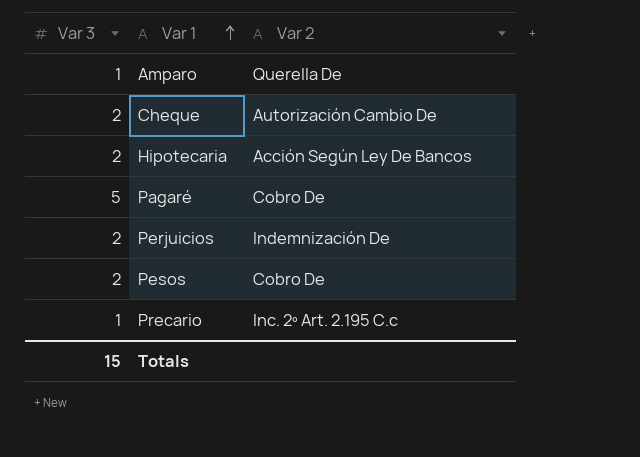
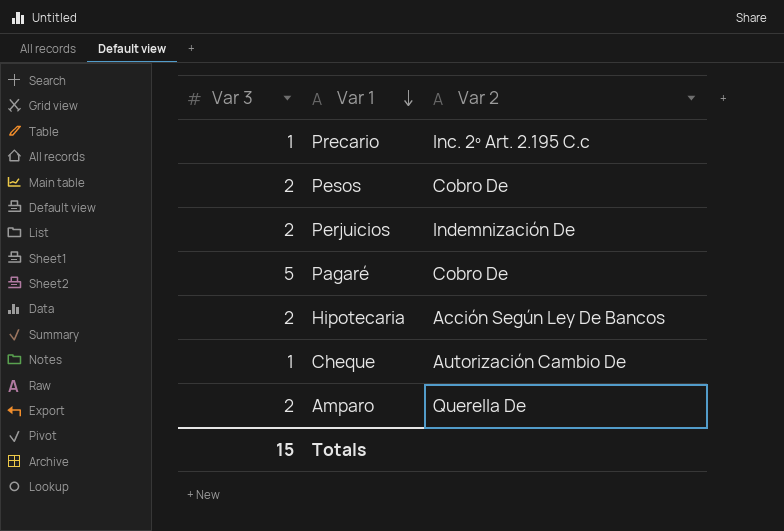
row order: Var 1 ascending -> Var 1 descending
Cheque | Var 3: 2 -> 1
Amparo | Var 3: 1 -> 2

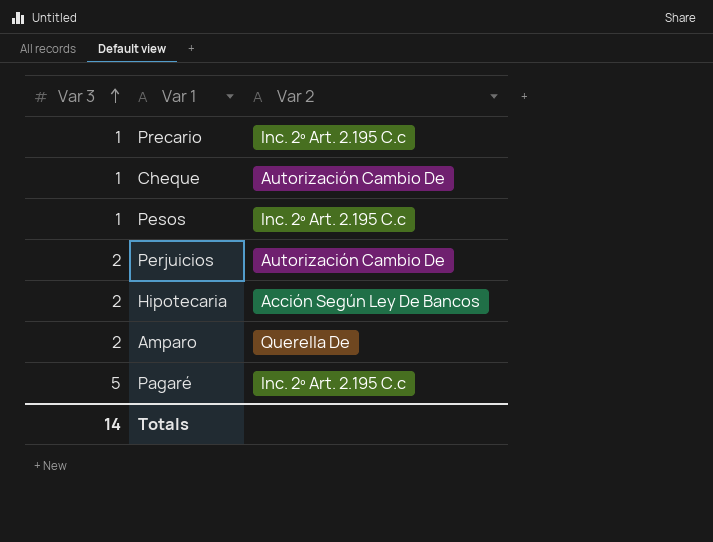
row order: Var 1 descending -> Var 3 ascending
Pesos | Var 3: 2 -> 1
Pesos | Var 2: Cobro De -> Inc. 2º Art. 2.195 C.c
Perjuicios | Var 2: Indemnización De -> Autorización Cambio De
Pagaré | Var 2: Cobro De -> Inc. 2º Art. 2.195 C.c
Totals | Var 3: 15 -> 14

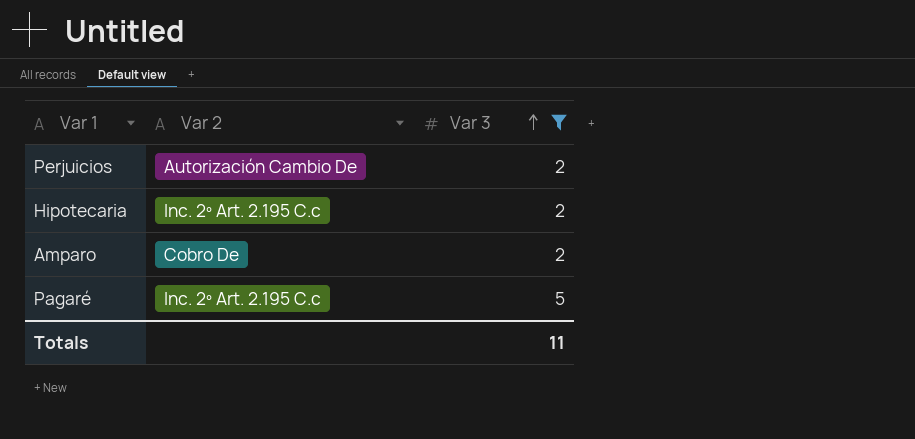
filter: none -> Var 3 != 1
column Var 3 | position: 1 -> 3
Hipotecaria | Var 2: Acción Según Ley De Bancos -> Inc. 2º Art. 2.195 C.c
Amparo | Var 2: Querella De -> Cobro De
Totals | Var 3: 14 -> 11

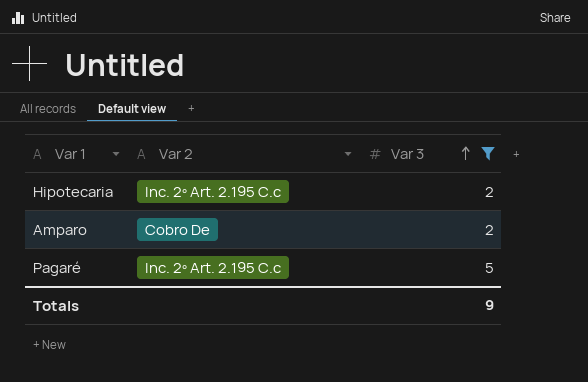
row Perjuicios: Autorización Cambio De | 2 -> none
Totals | Var 3: 11 -> 9

